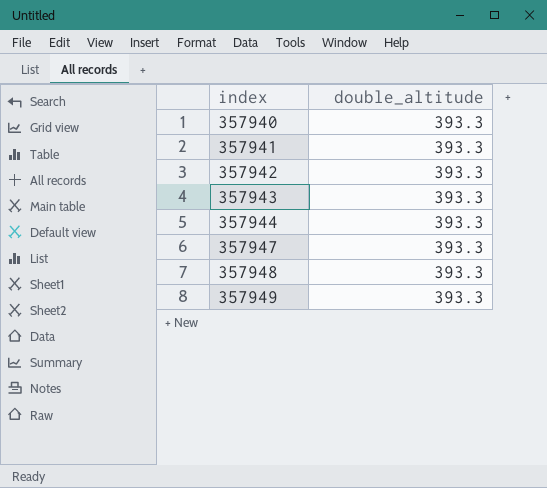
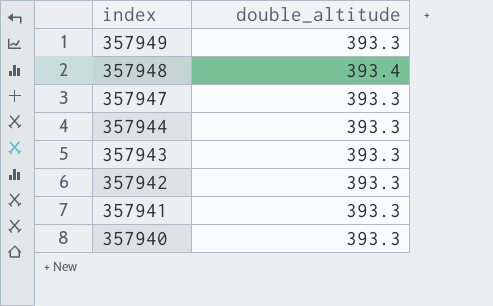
row order: index ascending -> index descending
357948 | double_altitude: 393.3 -> 393.4

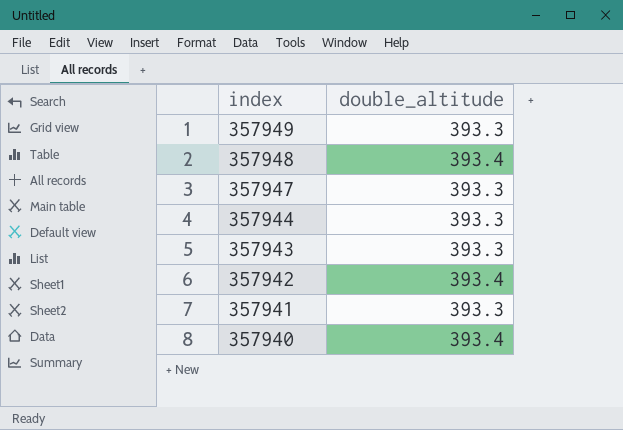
357942 | double_altitude: 393.3 -> 393.4
357940 | double_altitude: 393.3 -> 393.4

